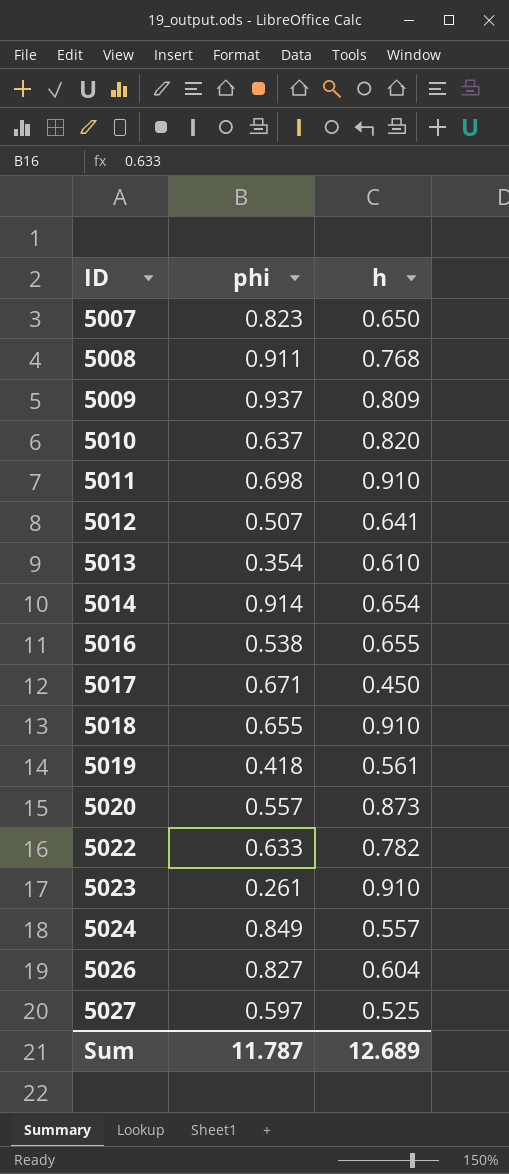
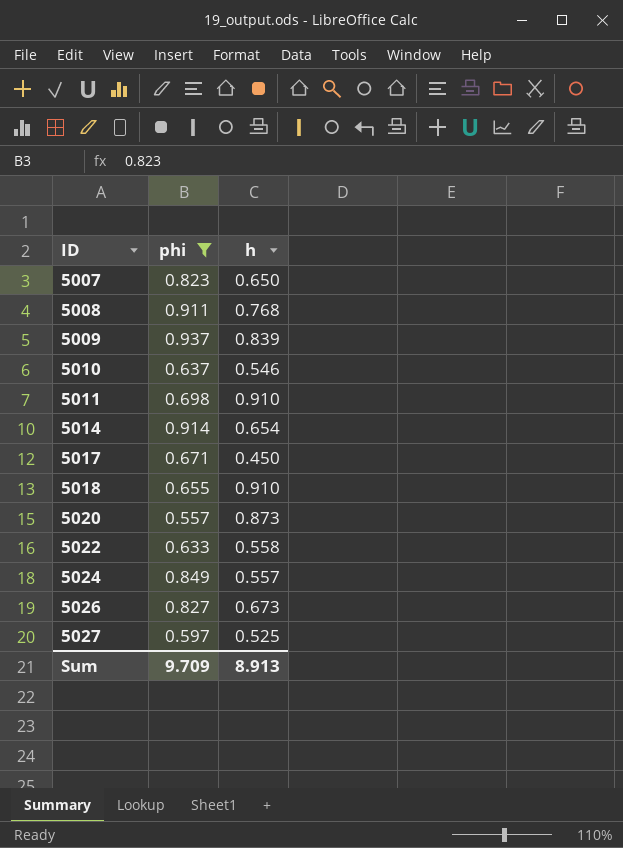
filter: none -> phi >= 0.557
5009 | h: 0.809 -> 0.839
5010 | h: 0.820 -> 0.546
5022 | h: 0.782 -> 0.558
5026 | h: 0.604 -> 0.673
Sum | phi: 11.787 -> 9.709
Sum | h: 12.689 -> 8.913

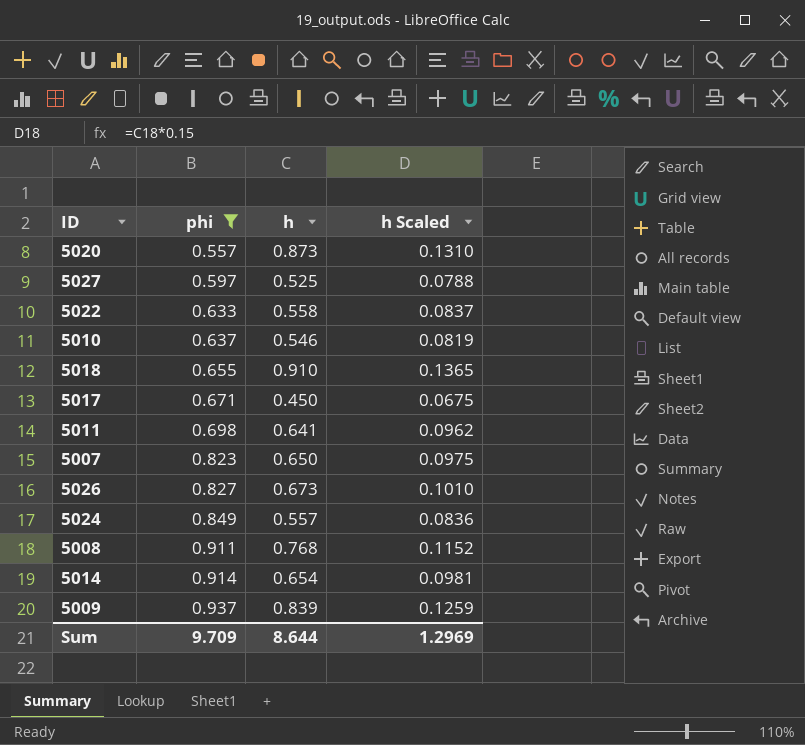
row order: ID ascending -> phi ascending
column h Scaled | formula: none -> [h] * 0.15
5011 | h: 0.910 -> 0.641
Sum | h: 8.913 -> 8.644

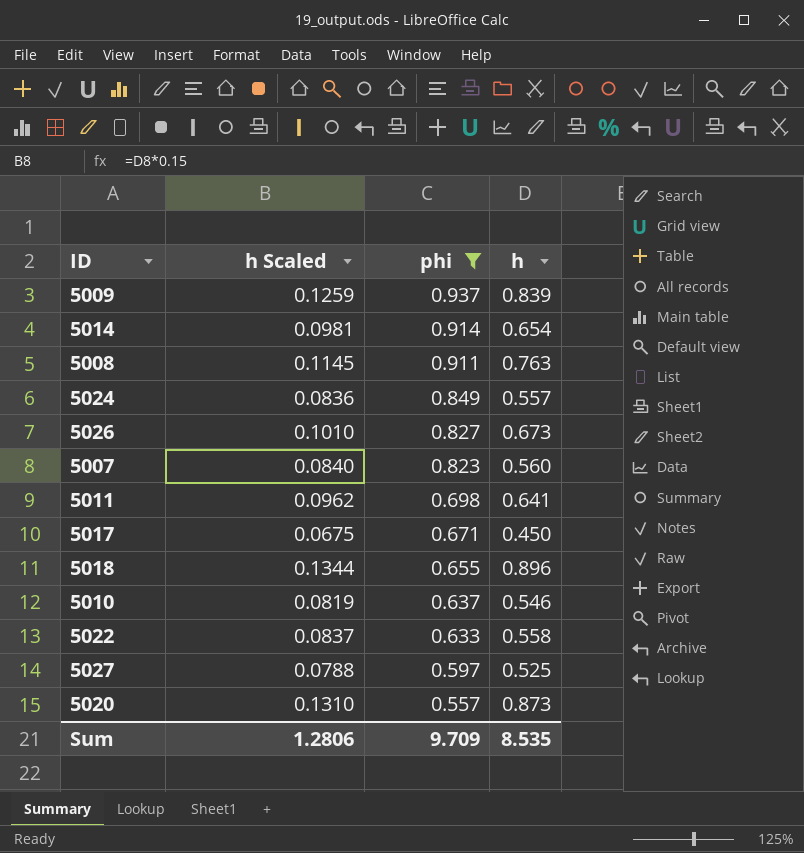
row order: phi ascending -> phi descending
column h Scaled | position: 4 -> 2
5008 | h Scaled: 0.1152 -> 0.1145
5008 | h: 0.768 -> 0.763
5007 | h Scaled: 0.0975 -> 0.0840
5007 | h: 0.650 -> 0.560
5018 | h Scaled: 0.1365 -> 0.1344
5018 | h: 0.910 -> 0.896
Sum | h Scaled: 1.2969 -> 1.2806
Sum | h: 8.644 -> 8.535

